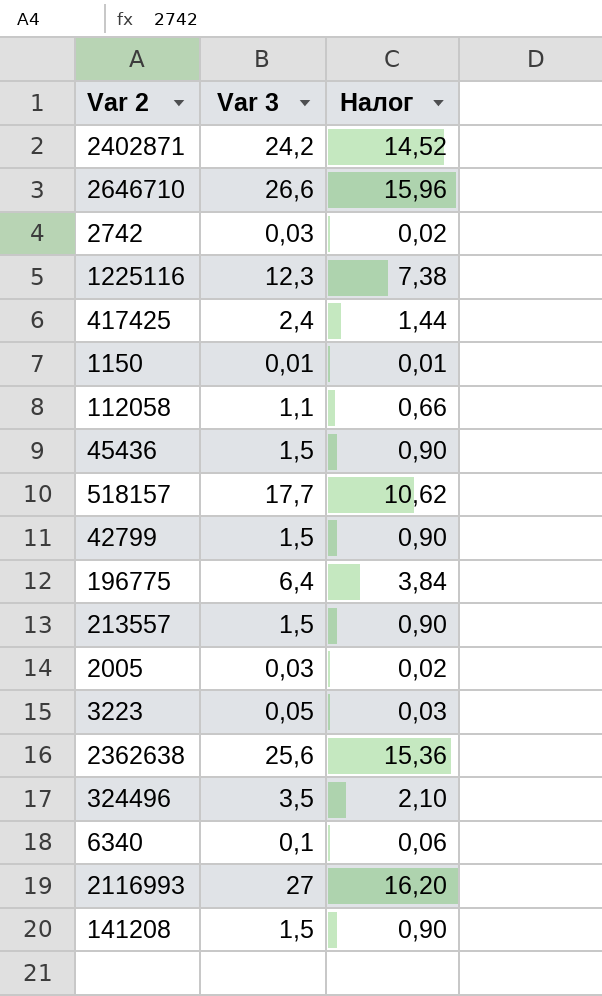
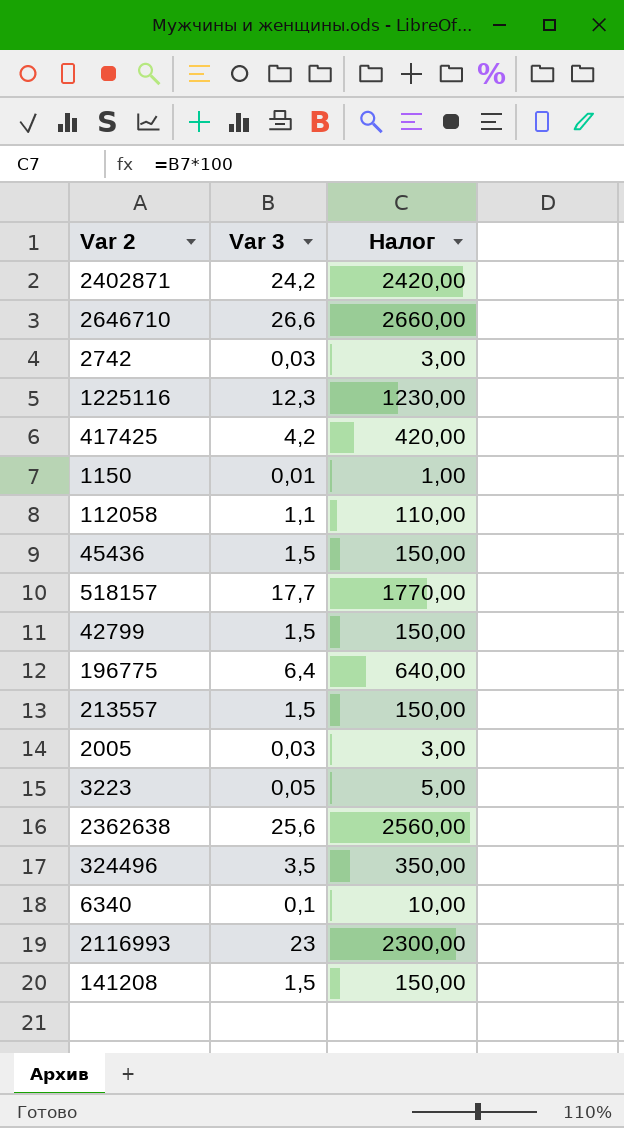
column Налог | formula: [Var 3] * 0,6 -> [Var 3] * 100
417425 | Var 3: 2,4 -> 4,2
2116993 | Var 3: 27 -> 23

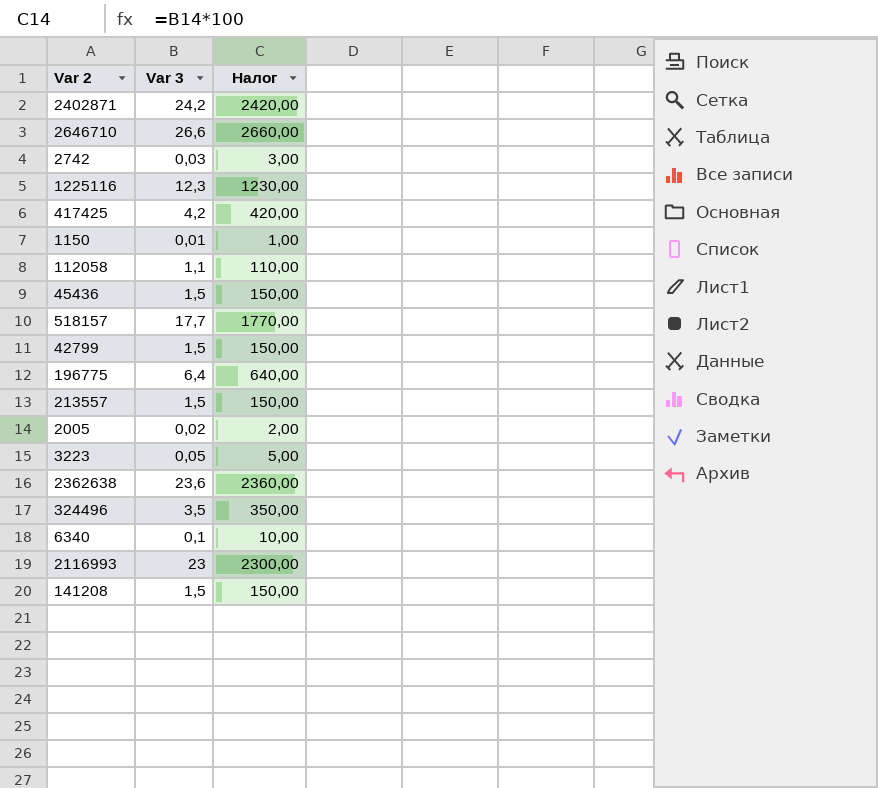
2005 | Var 3: 0,03 -> 0,02
2005 | Налог: 3,00 -> 2,00
2362638 | Var 3: 25,6 -> 23,6
2362638 | Налог: 2560,00 -> 2360,00

